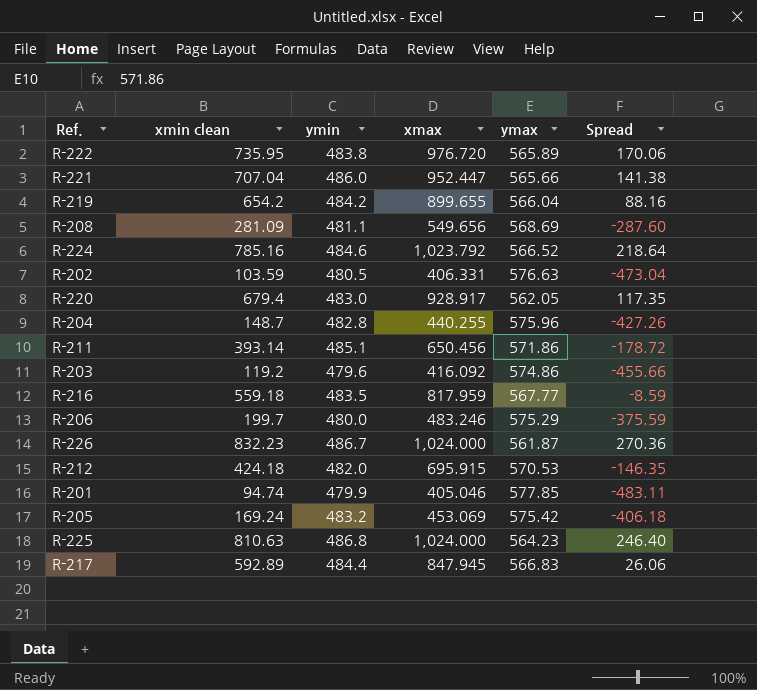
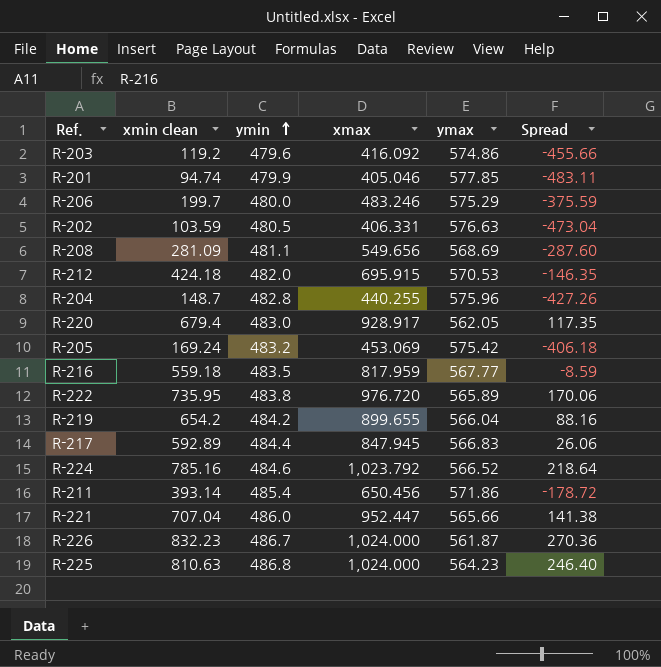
row order: none -> ymin ascending
R-211 | ymin: 485.1 -> 485.4

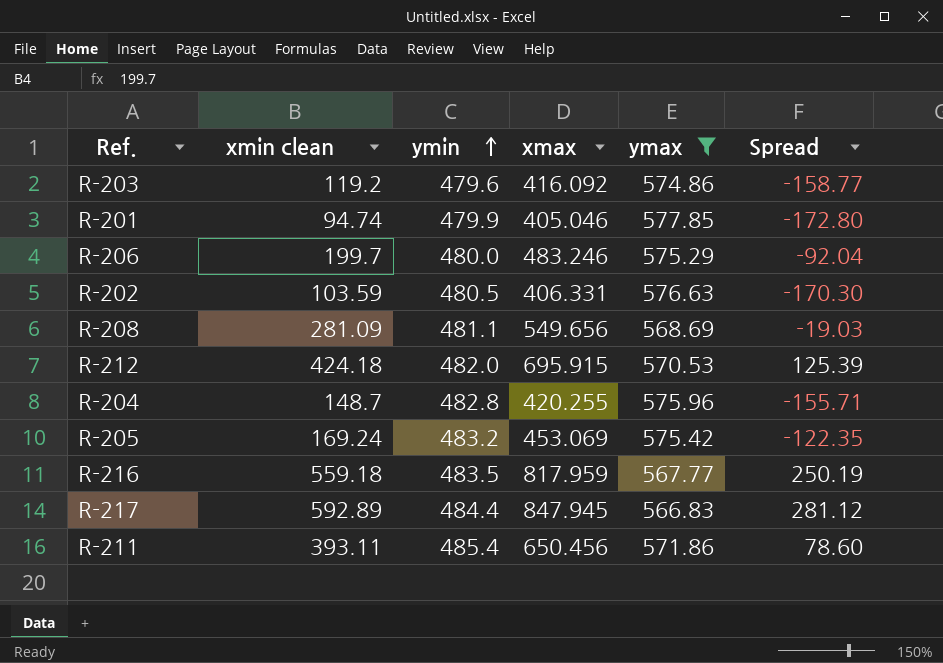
filter: none -> ymax >= 566.83
column Spread | formula: [xmin clean] - [ymax] -> [xmax] - [ymax]
R-204 | xmax: 440.255 -> 420.255
R-211 | xmin clean: 393.14 -> 393.11

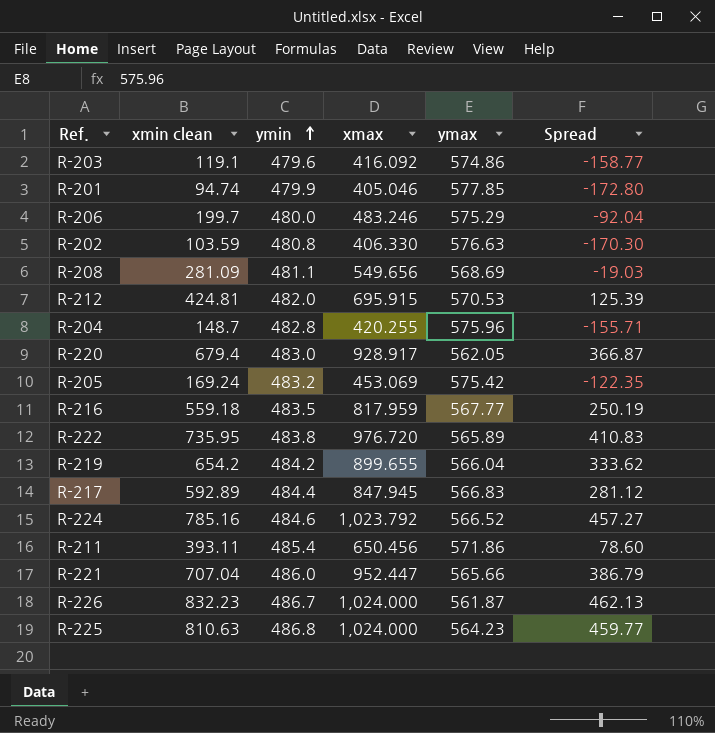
filter: ymax >= 566.83 -> none
R-203 | xmin clean: 119.2 -> 119.1
R-202 | ymin: 480.5 -> 480.8
R-202 | xmax: 406.331 -> 406.330
R-212 | xmin clean: 424.18 -> 424.81

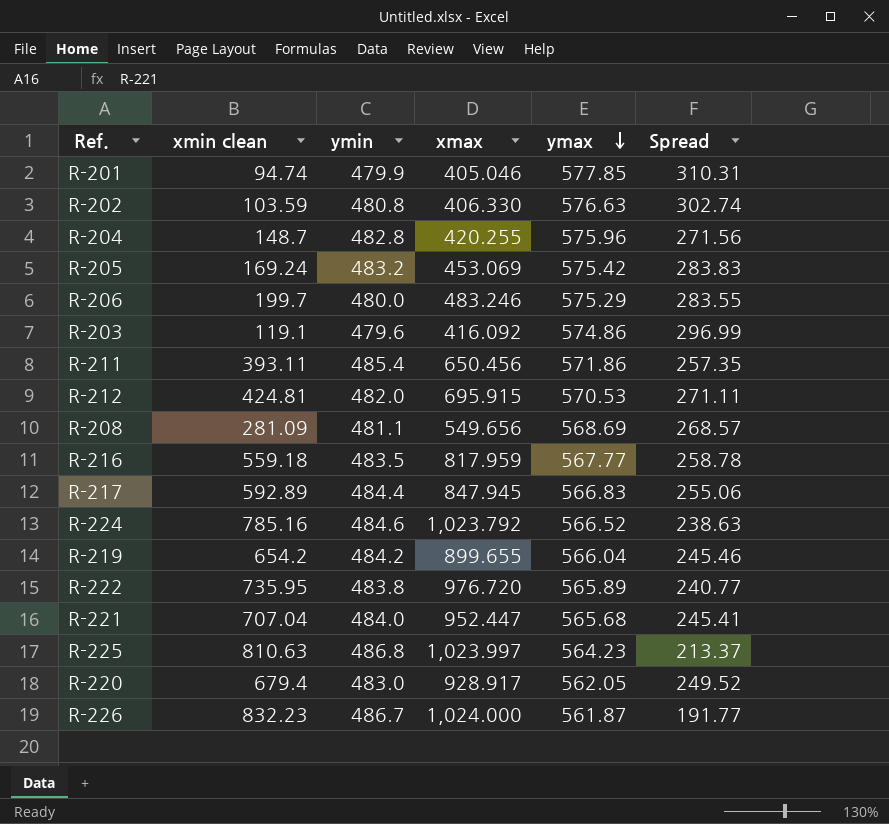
row order: ymin ascending -> ymax descending
column Spread | formula: [xmax] - [ymax] -> [xmax] - [xmin clean]
R-221 | ymin: 486.0 -> 484.0
R-221 | ymax: 565.66 -> 565.68
R-225 | xmax: 1,024.000 -> 1,023.997

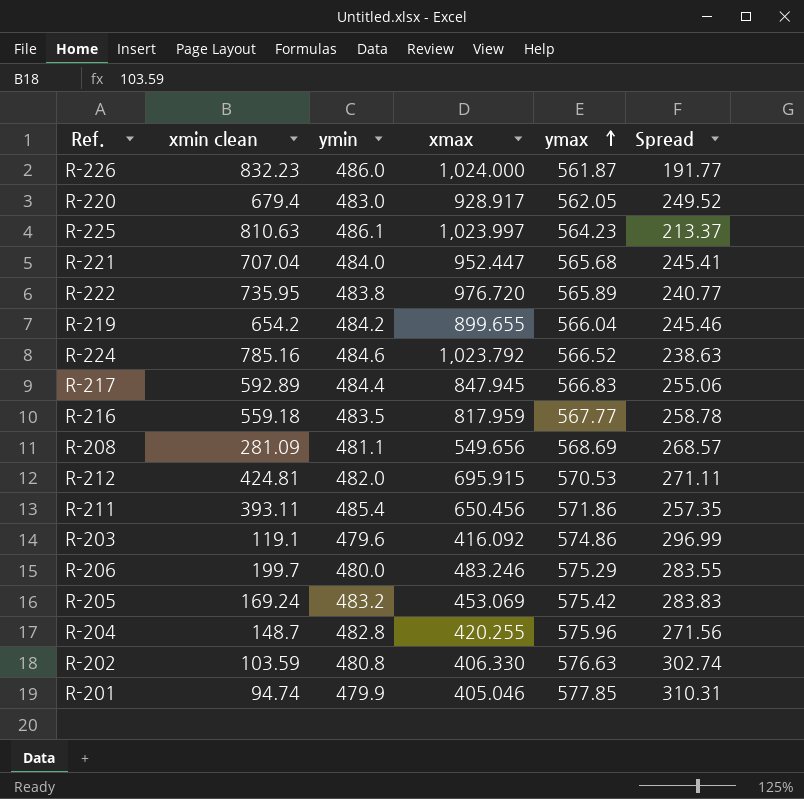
row order: ymax descending -> ymax ascending
R-226 | ymin: 486.7 -> 486.0
R-225 | ymin: 486.8 -> 486.1

